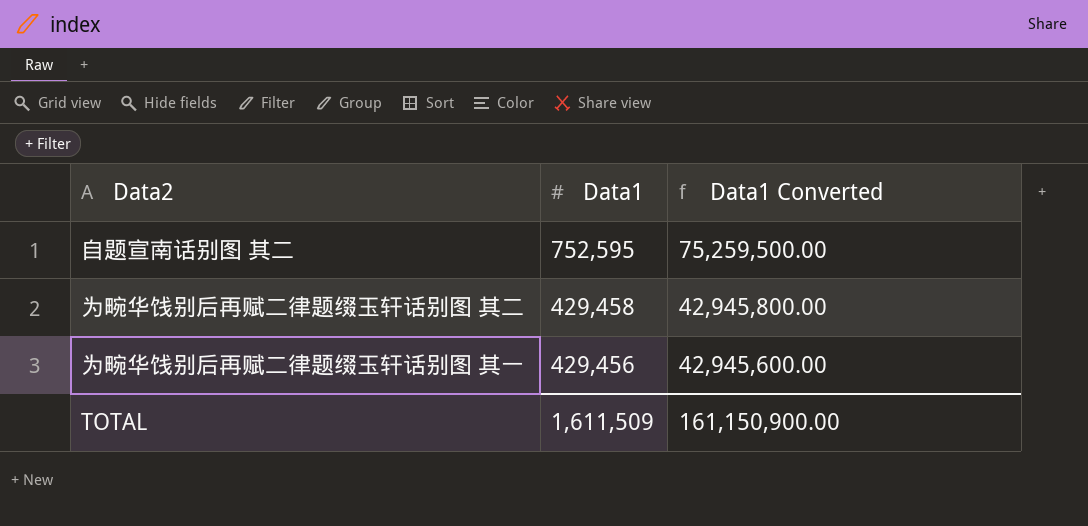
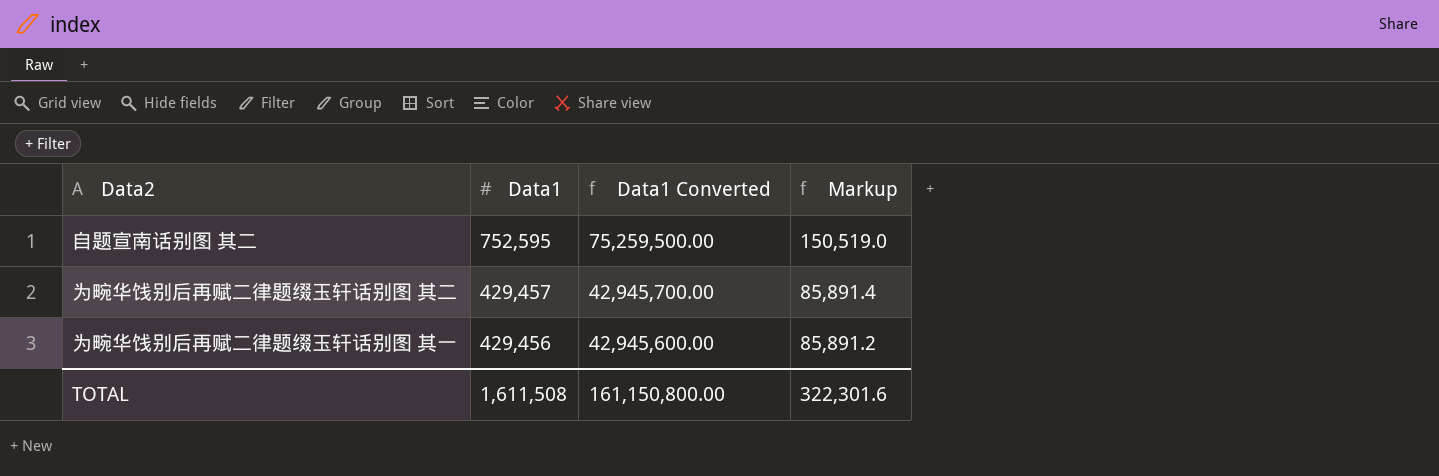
column Markup | formula: none -> [Data1] * 0.2
为畹华饯别后再赋二律题缀玉轩话别图 其二 | Data1: 429,458 -> 429,457
为畹华饯别后再赋二律题缀玉轩话别图 其二 | Data1 Converted: 42,945,800.00 -> 42,945,700.00
TOTAL | Data1: 1,611,509 -> 1,611,508
TOTAL | Data1 Converted: 161,150,900.00 -> 161,150,800.00

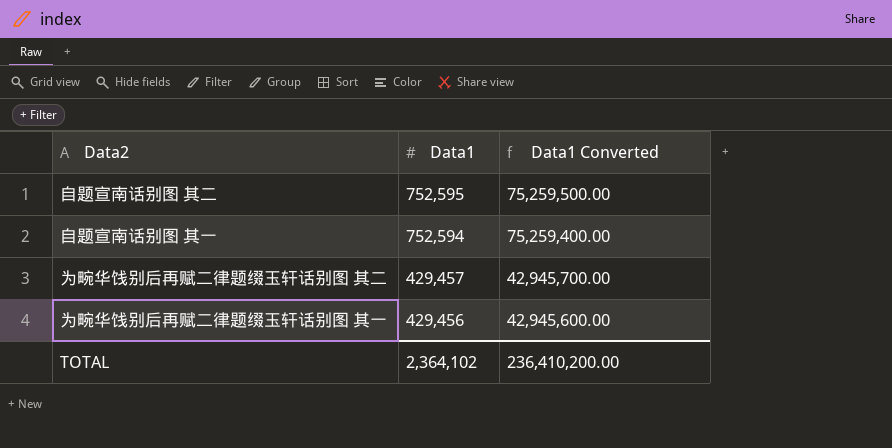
column Markup | formula: [Data1] * 0.2 -> none
row 自题宣南话别图 其一: none -> 752,594 | 75,259,400.00
TOTAL | Data1: 1,611,508 -> 2,364,102
TOTAL | Data1 Converted: 161,150,800.00 -> 236,410,200.00

